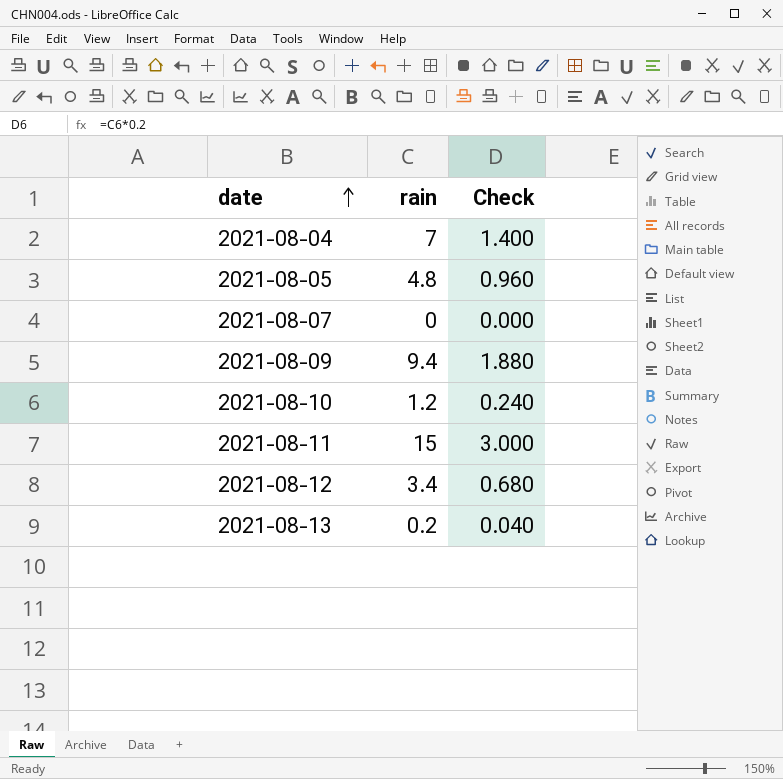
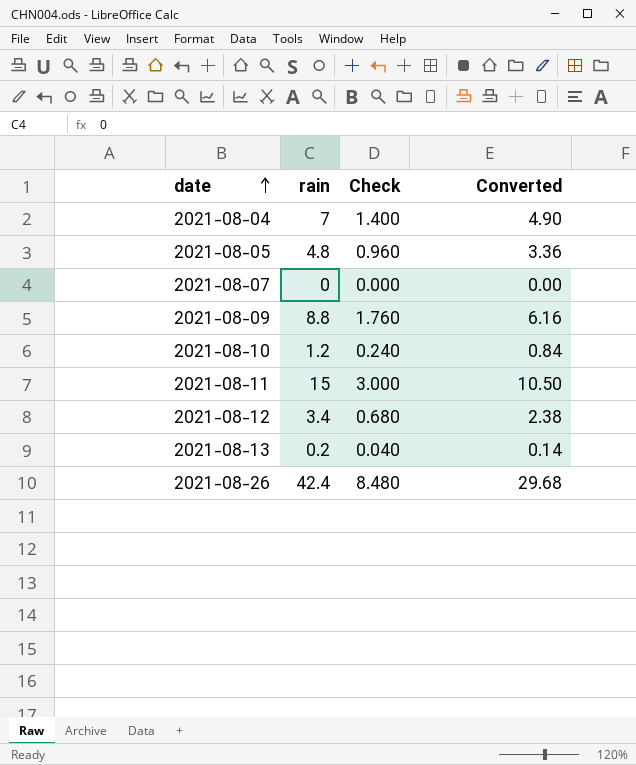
column Converted | formula: none -> [rain] * 0.7
2021-08-09 | rain: 9.4 -> 8.8
2021-08-09 | Check: 1.880 -> 1.760
row 2021-08-26: none -> 42.4 | 8.480 | 29.68

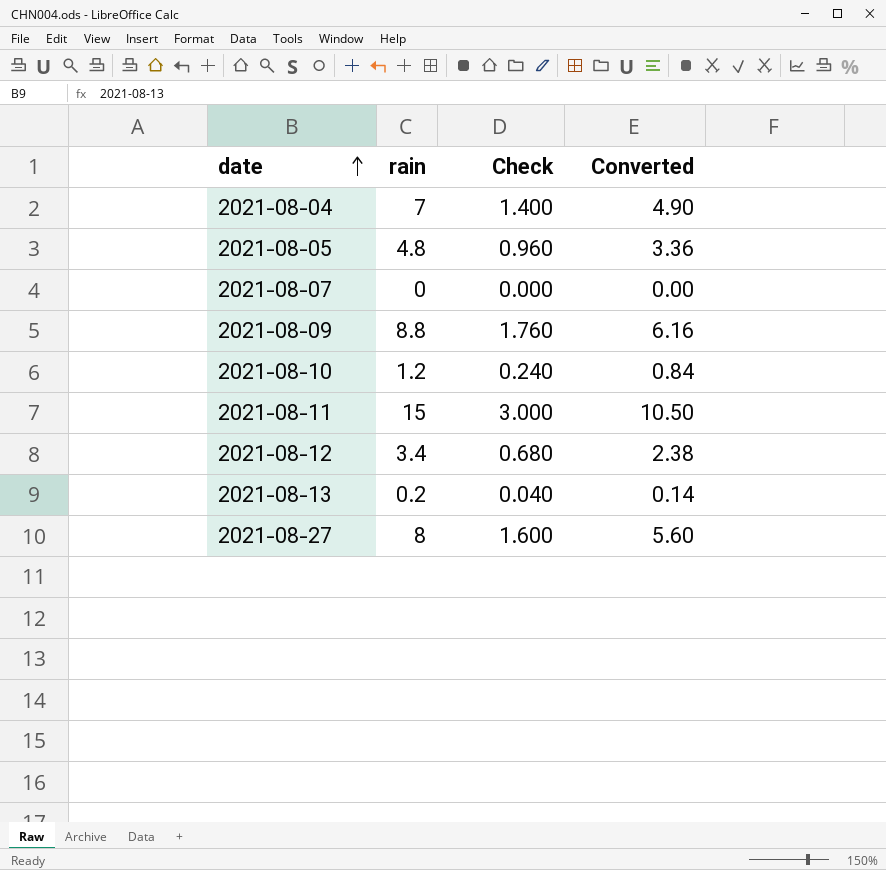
row 2021-08-26: 42.4 | 8.480 | 29.68 -> none
row 2021-08-27: none -> 8 | 1.600 | 5.60

